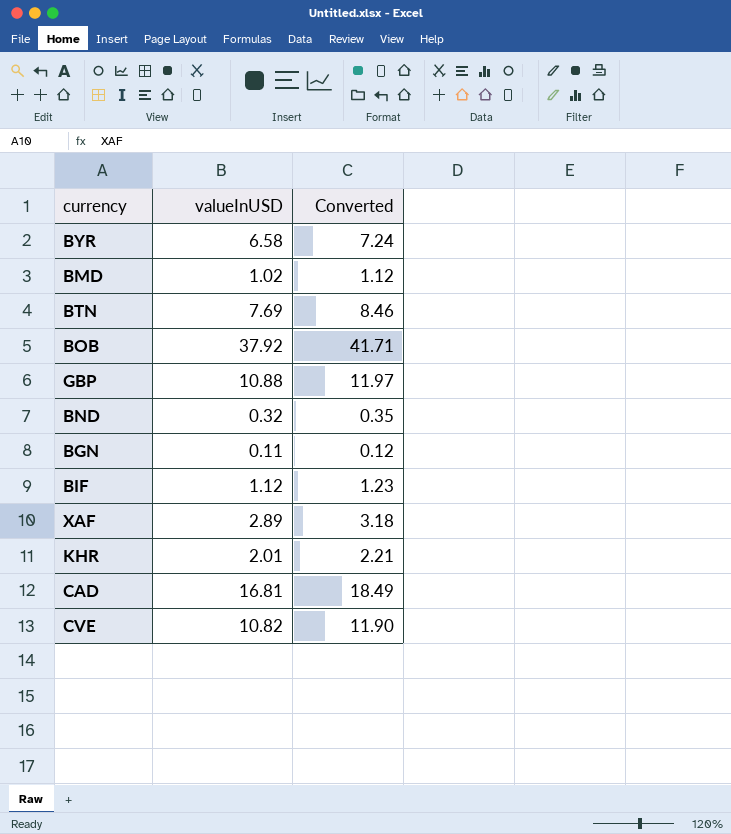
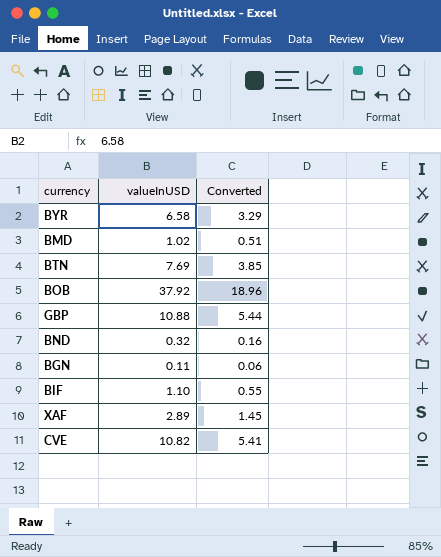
column Converted | formula: [valueInUSD] * 1.1 -> [valueInUSD] * 0.5
row KHR: 2.01 | 2.21 -> none
row CAD: 16.81 | 18.49 -> none
BIF | valueInUSD: 1.12 -> 1.10

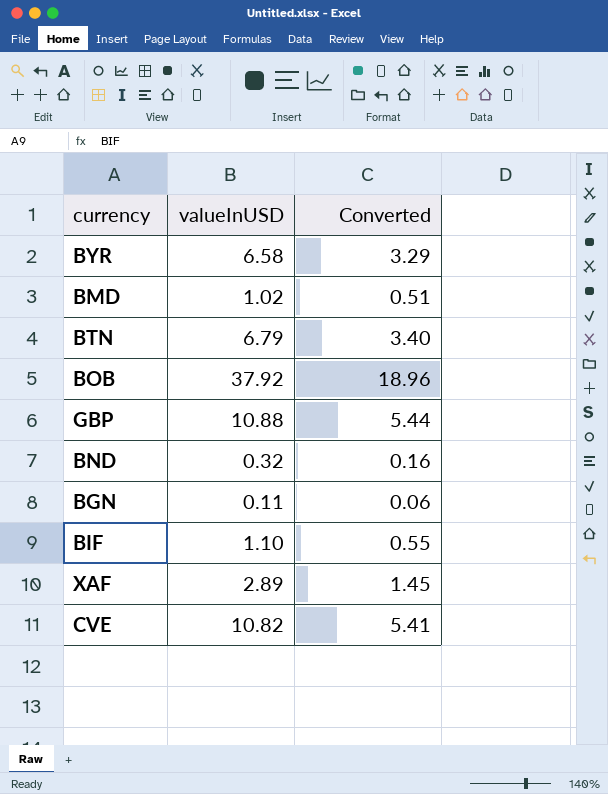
BTN | valueInUSD: 7.69 -> 6.79
BTN | Converted: 3.85 -> 3.40

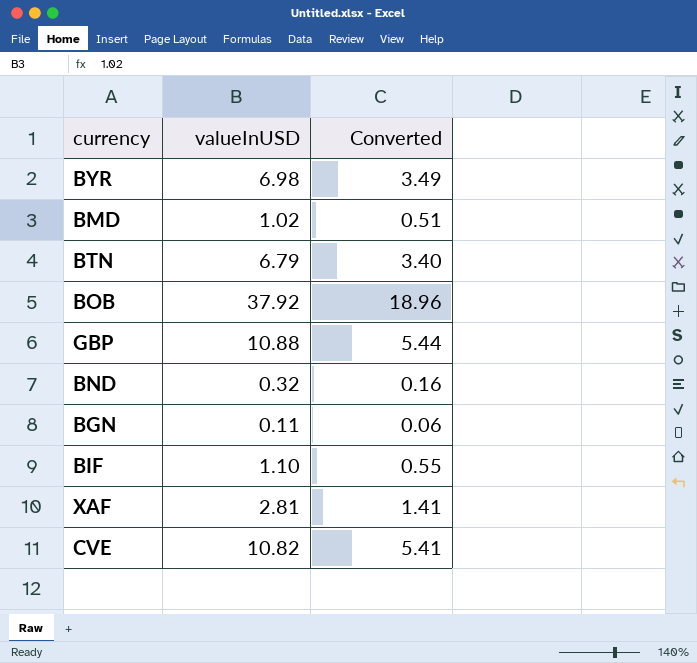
BYR | valueInUSD: 6.58 -> 6.98
BYR | Converted: 3.29 -> 3.49
XAF | valueInUSD: 2.89 -> 2.81
XAF | Converted: 1.45 -> 1.41

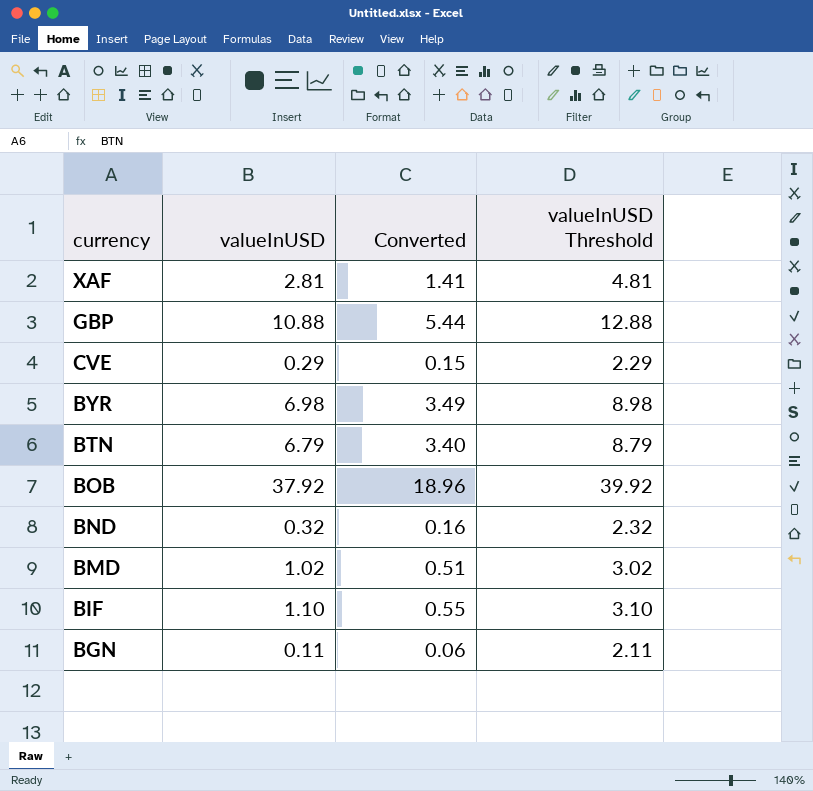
row order: none -> currency descending
column valueInUSD Threshold | formula: none -> [valueInUSD] + 2
CVE | valueInUSD: 10.82 -> 0.29
CVE | Converted: 5.41 -> 0.15

